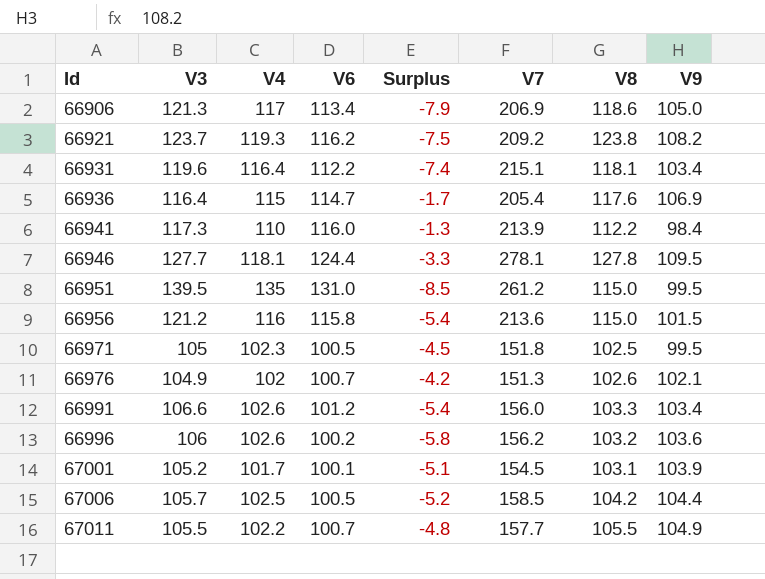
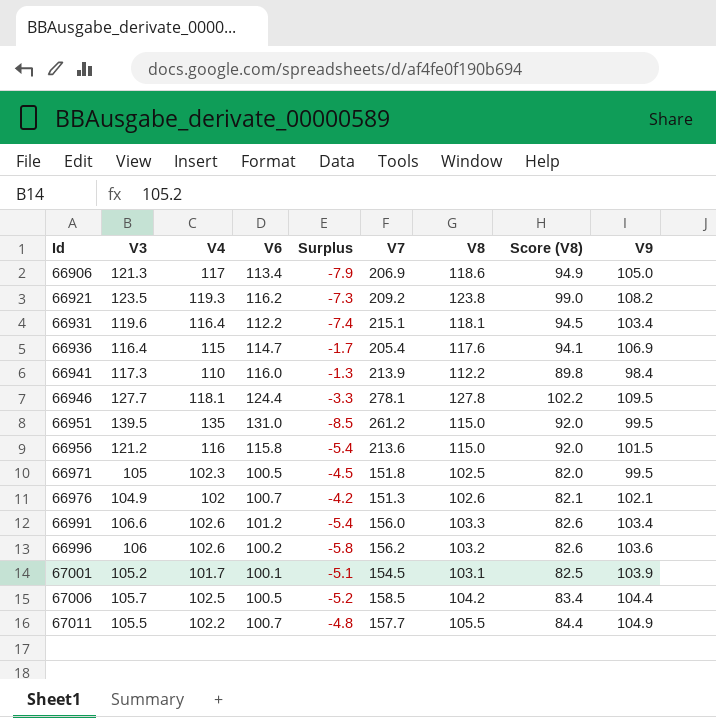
column Score (V8) | formula: none -> [V8] * 0.8
66921 | V3: 123.7 -> 123.5
66921 | Surplus: -7.5 -> -7.3

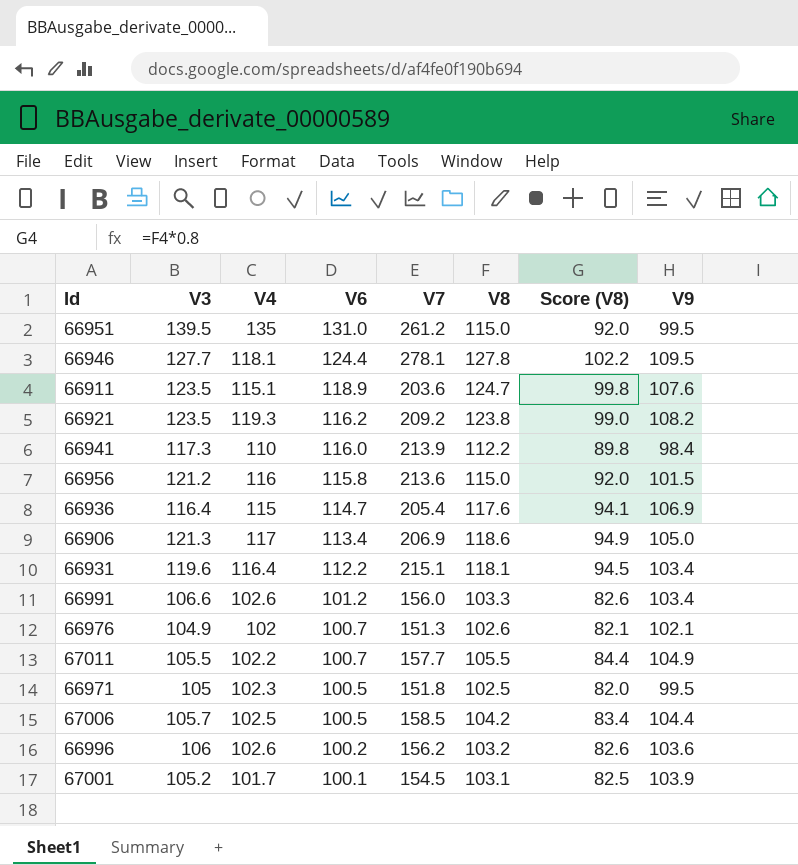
row order: Id ascending -> V6 descending
column Surplus | formula: [V6] - [V3] -> none
row 66911: none -> 123.5 | 115.1 | 118.9 | 203.6 | 124.7 | 99.8 | 107.6

